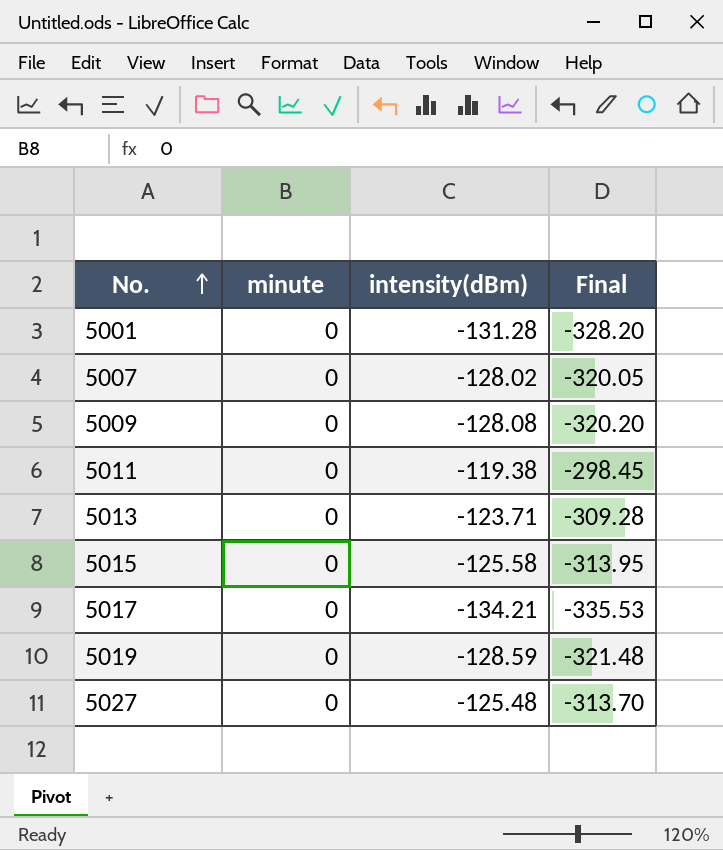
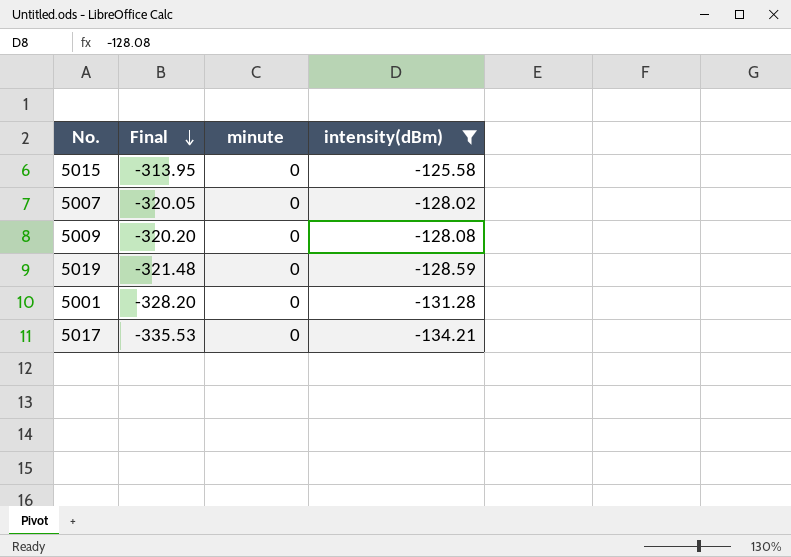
filter: none -> intensity(dBm) <= -125.58
row order: No. ascending -> Final descending
column Final | position: 4 -> 2

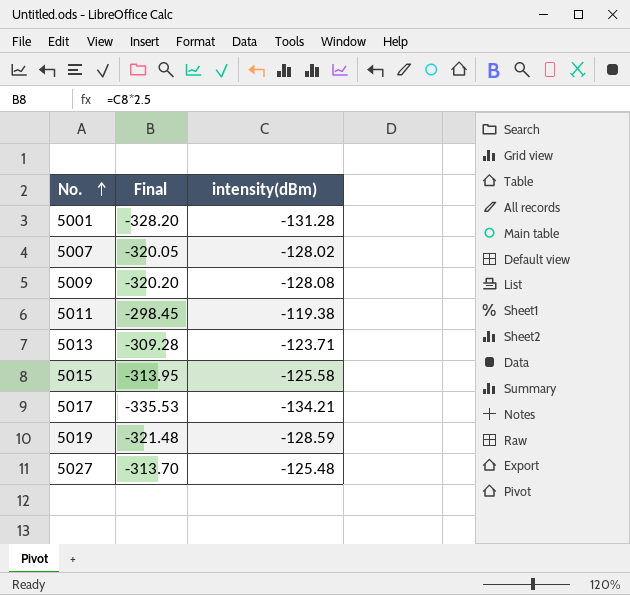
filter: intensity(dBm) <= -125.58 -> none
row order: Final descending -> No. ascending
column minute | position: 3 -> none

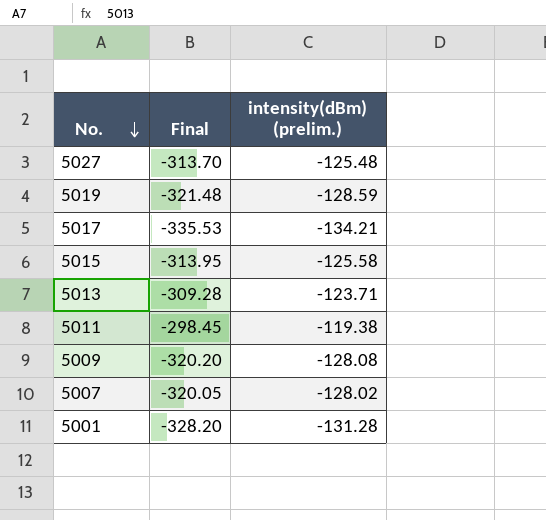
row order: No. ascending -> No. descending
column name: intensity(dBm) -> intensity(dBm) (prelim.)

